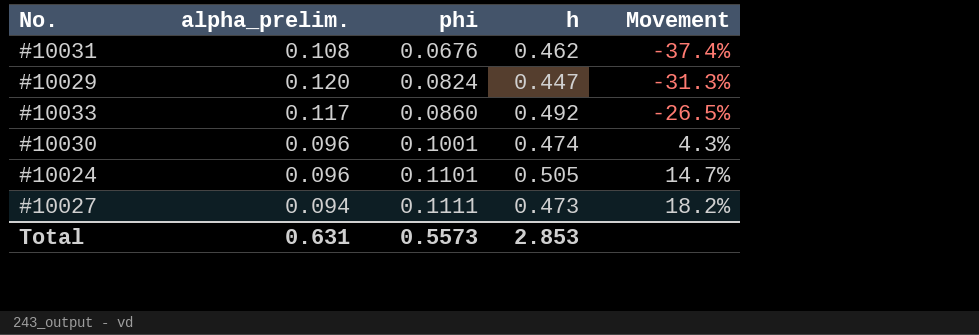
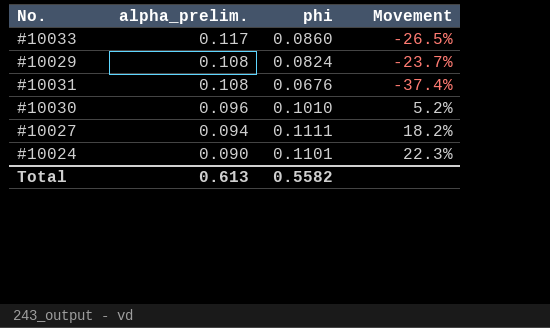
row order: phi ascending -> alpha_prelim. descending
column h | position: 4 -> none
#10029 | alpha_prelim.: 0.120 -> 0.108
#10029 | Movement: -31.3% -> -23.7%
#10030 | phi: 0.1001 -> 0.1010
#10030 | Movement: 4.3% -> 5.2%
#10024 | alpha_prelim.: 0.096 -> 0.090
#10024 | Movement: 14.7% -> 22.3%
Total | alpha_prelim.: 0.631 -> 0.613
Total | phi: 0.5573 -> 0.5582

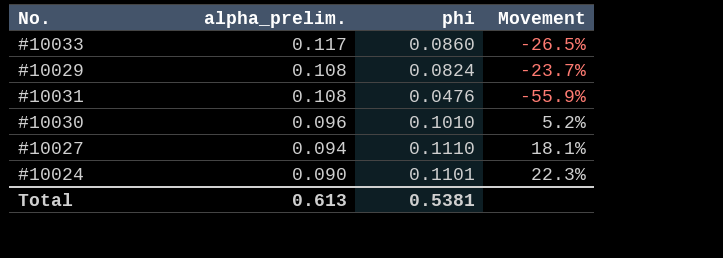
#10031 | phi: 0.0676 -> 0.0476
#10031 | Movement: -37.4% -> -55.9%
#10027 | phi: 0.1111 -> 0.1110
#10027 | Movement: 18.2% -> 18.1%
Total | phi: 0.5582 -> 0.5381

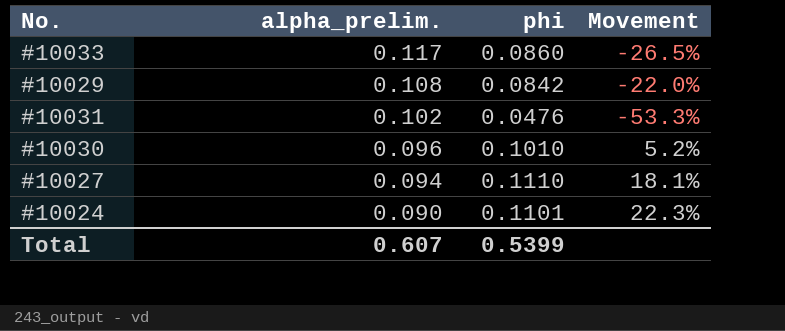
#10029 | phi: 0.0824 -> 0.0842
#10029 | Movement: -23.7% -> -22.0%
#10031 | alpha_prelim.: 0.108 -> 0.102
#10031 | Movement: -55.9% -> -53.3%
Total | alpha_prelim.: 0.613 -> 0.607
Total | phi: 0.5381 -> 0.5399

